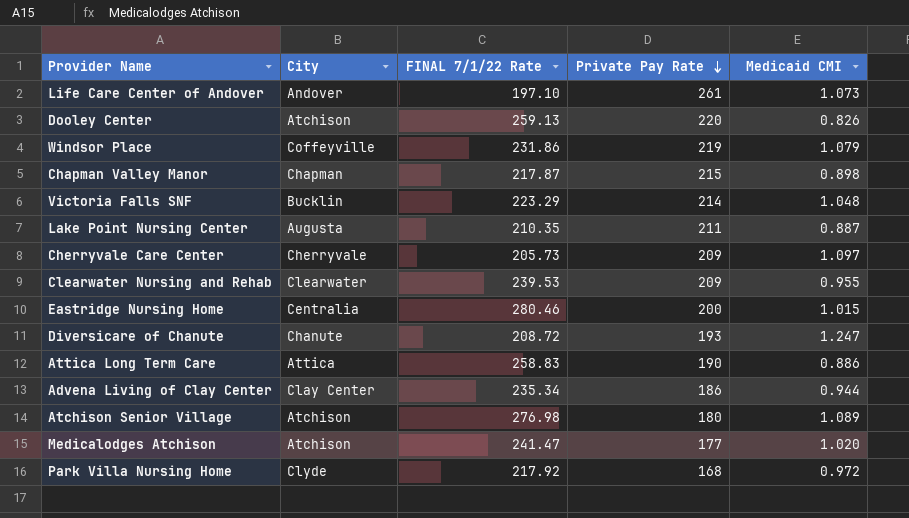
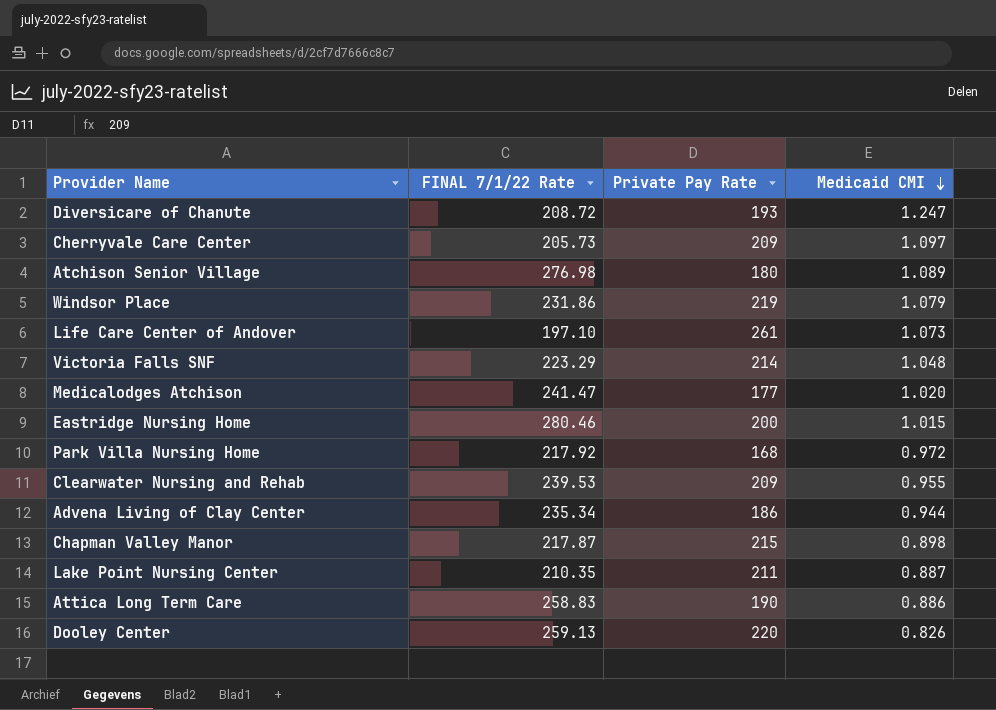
row order: Private Pay Rate descending -> Medicaid CMI descending
column City | position: 2 -> none

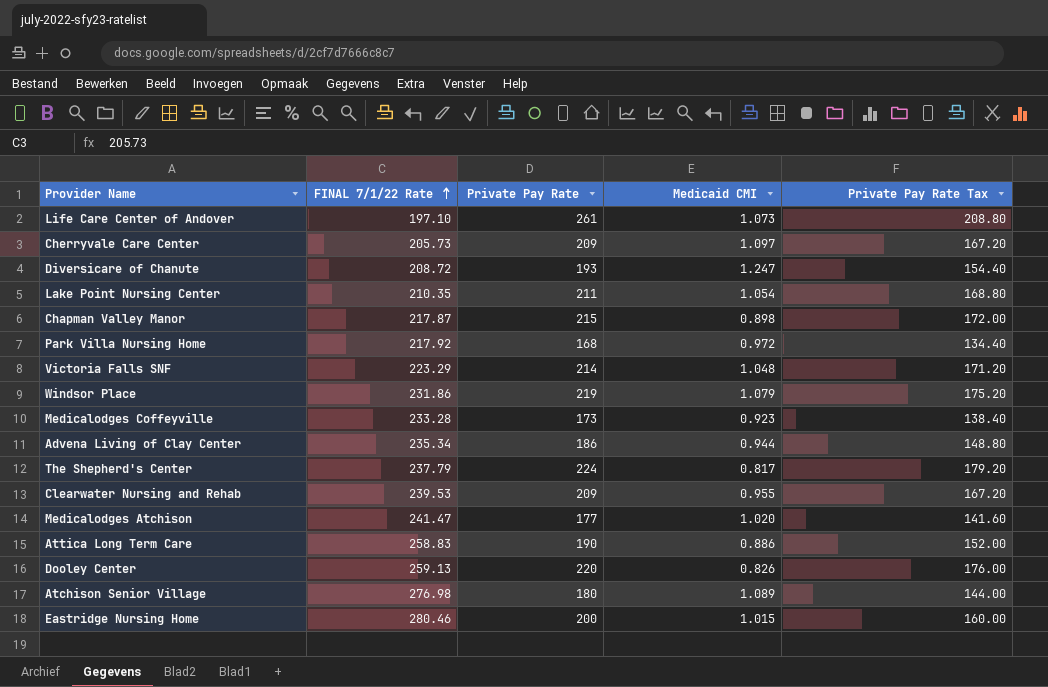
row order: Medicaid CMI descending -> FINAL 7/1/22 Rate ascending
column Private Pay Rate Tax | formula: none -> [Private Pay Rate] * 0.8
Lake Point Nursing Center | Medicaid CMI: 0.887 -> 1.054
row Medicalodges Coffeyville: none -> 233.28 | 173 | 0.923 | 138.40
row The Shepherd's Center: none -> 237.79 | 224 | 0.817 | 179.20

